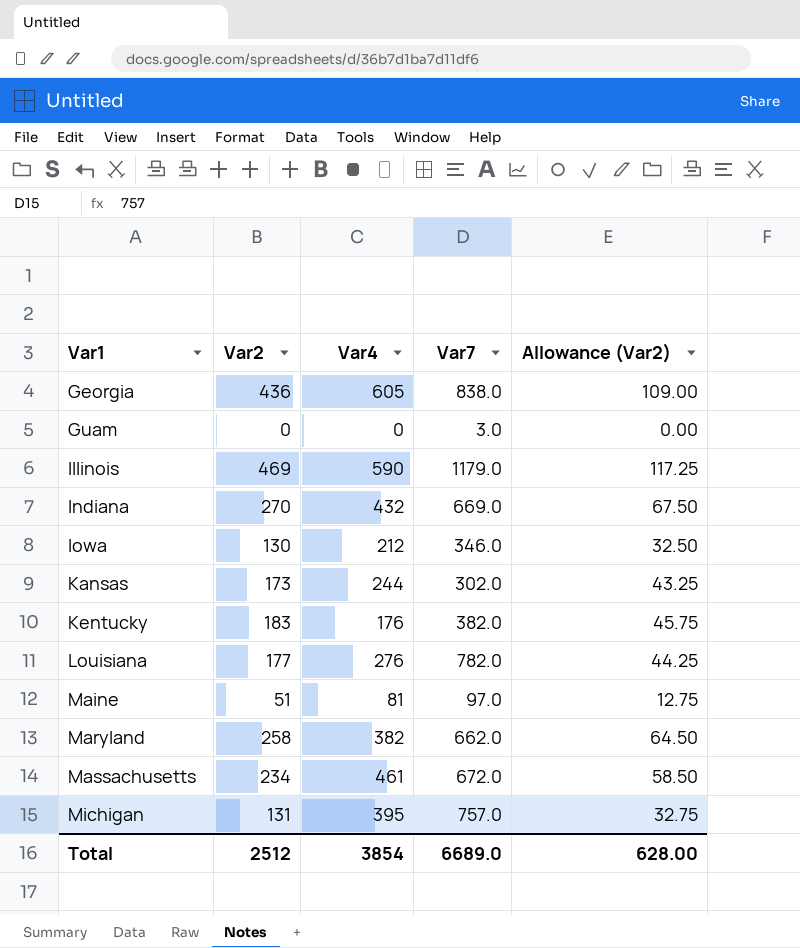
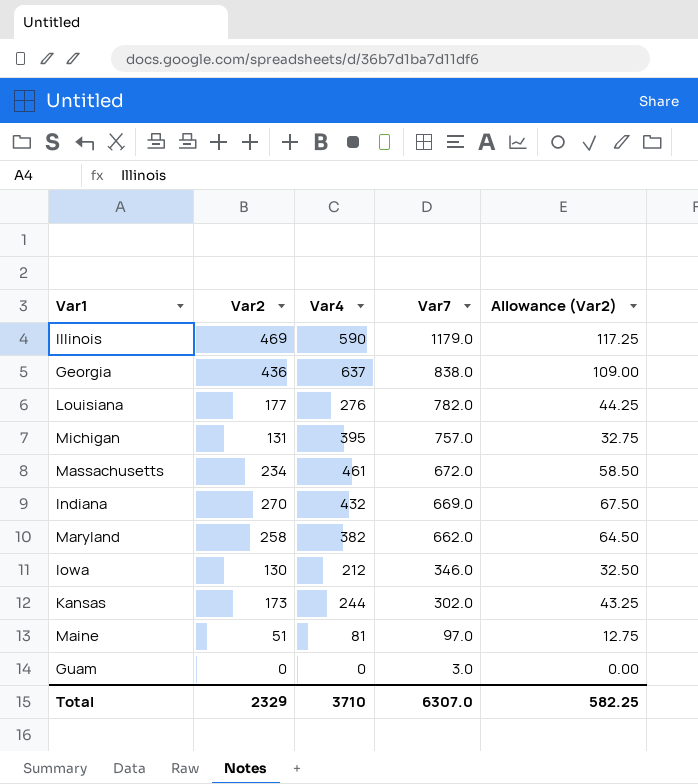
row order: Var1 ascending -> Var7 descending
row Kentucky: 183 | 176 | 382.0 | 45.75 -> none
Georgia | Var4: 605 -> 637
Total | Var2: 2512 -> 2329
Total | Var4: 3854 -> 3710
Total | Var7: 6689.0 -> 6307.0
Total | Allowance (Var2): 628.00 -> 582.25

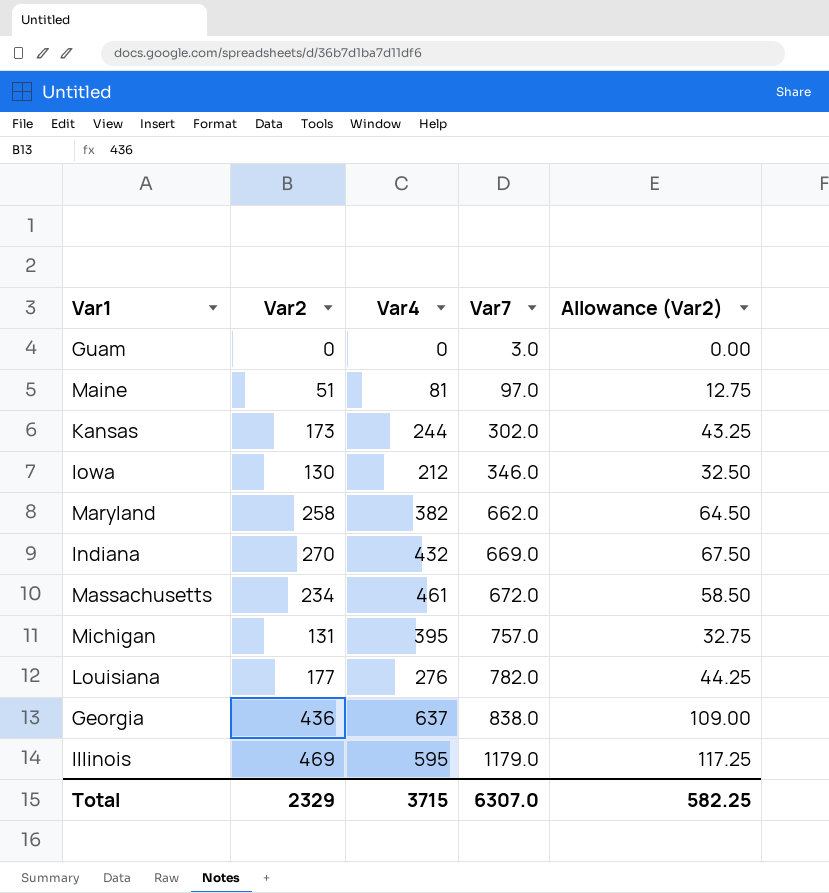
row order: Var7 descending -> Var7 ascending
Illinois | Var4: 590 -> 595
Total | Var4: 3710 -> 3715

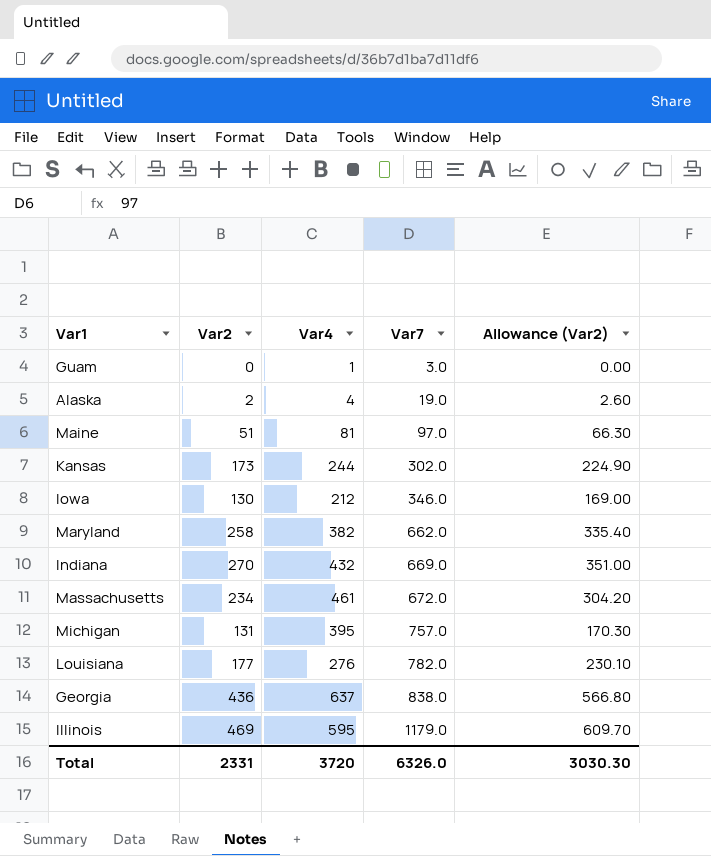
column Allowance (Var2) | formula: [Var2] * 0.25 -> [Var2] * 1.3
Guam | Var4: 0 -> 1
row Alaska: none -> 2 | 4 | 19.0 | 2.60
Total | Var2: 2329 -> 2331
Total | Var4: 3715 -> 3720
Total | Var7: 6307.0 -> 6326.0
Total | Allowance (Var2): 582.25 -> 3030.30

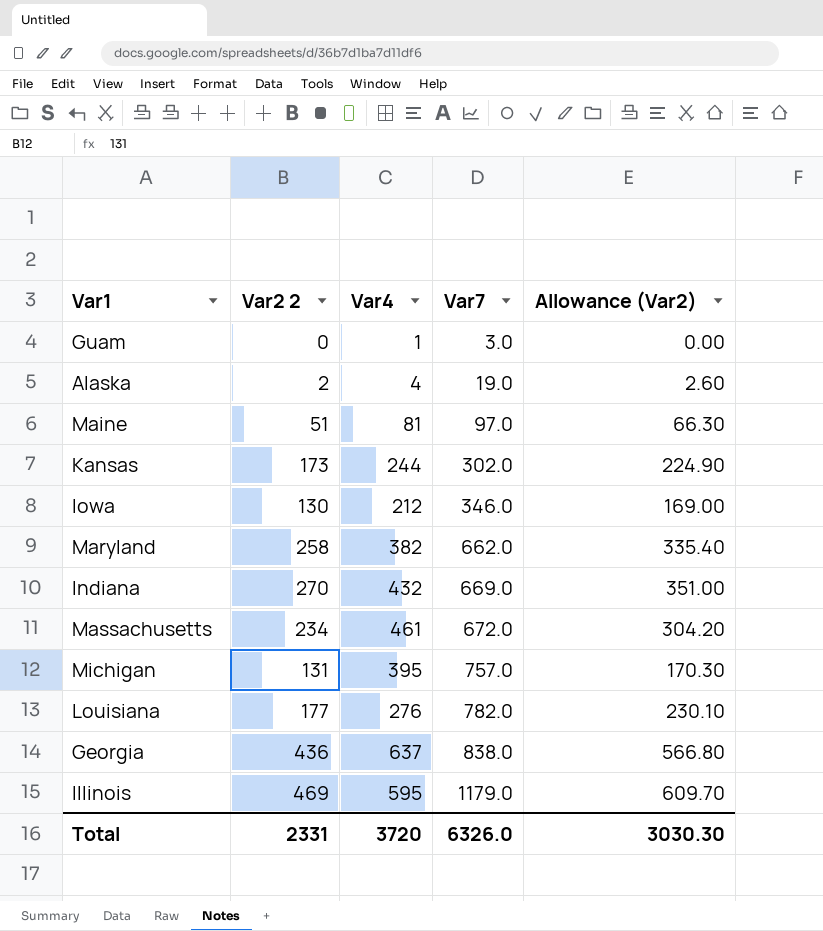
column name: Var2 -> Var2 2

